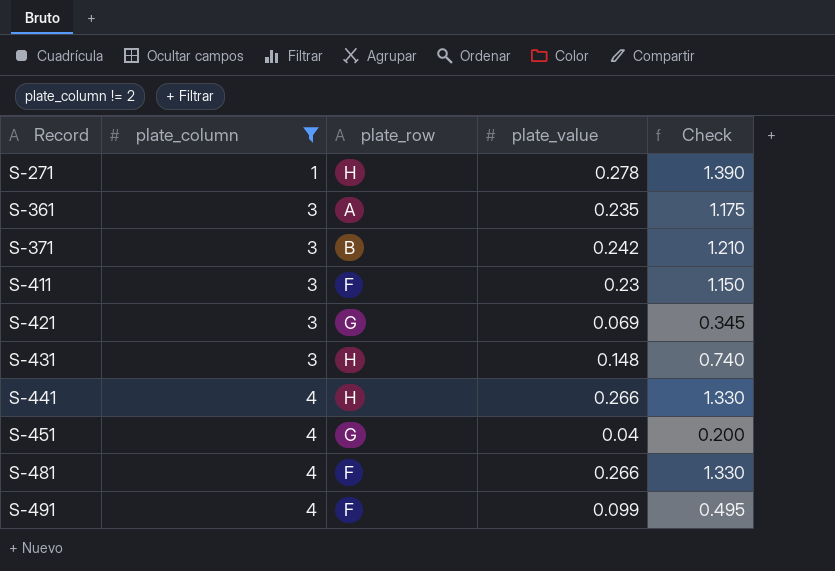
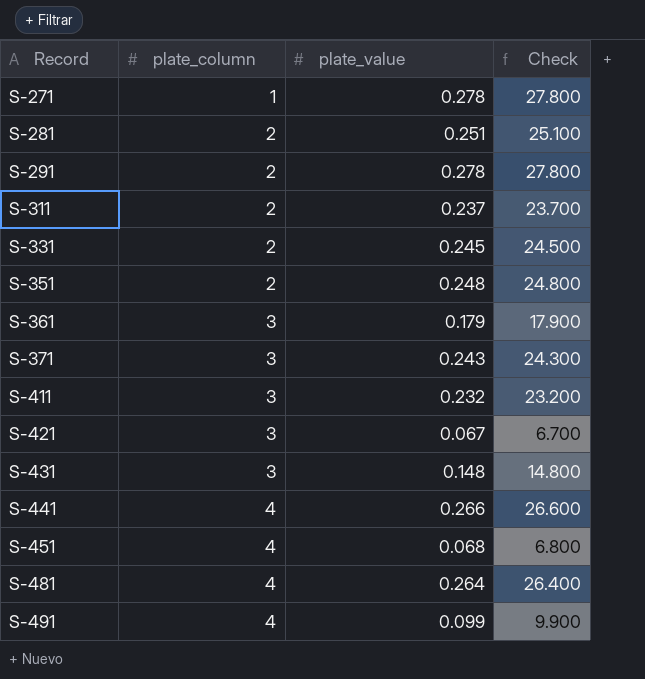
filter: plate_column != 2 -> none
column plate_row | position: 3 -> none
column Check | formula: [plate_value] * 5 -> [plate_value] * 100
S-361 | plate_value: 0.235 -> 0.179
S-371 | plate_value: 0.242 -> 0.243
S-411 | plate_value: 0.23 -> 0.232
S-421 | plate_value: 0.069 -> 0.067
S-451 | plate_value: 0.04 -> 0.068
S-481 | plate_value: 0.266 -> 0.264

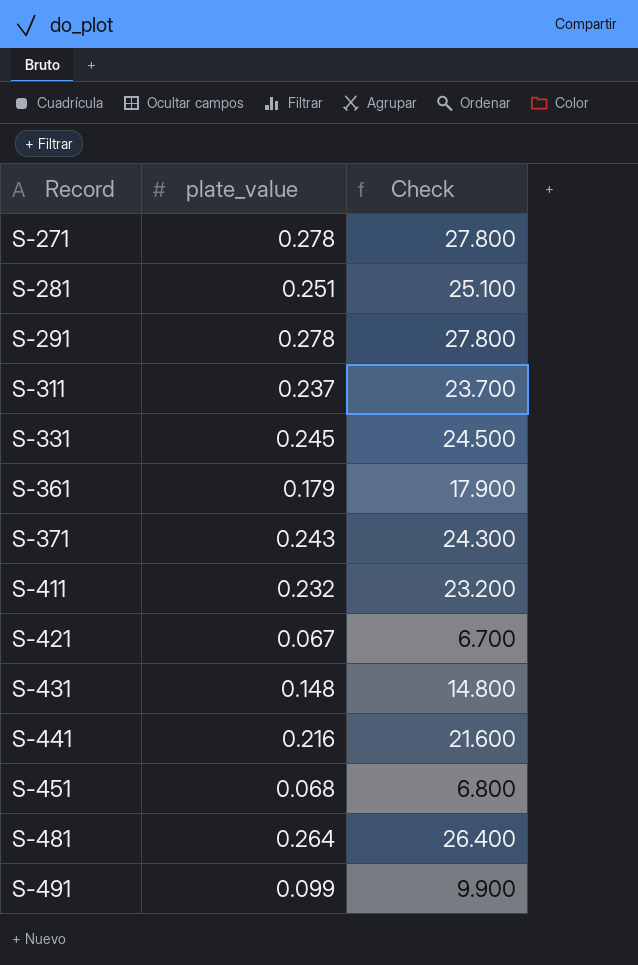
column plate_column | position: 2 -> none
row S-351: 2 | 0.248 | 24.800 -> none
S-441 | plate_value: 0.266 -> 0.216
S-441 | Check: 26.600 -> 21.600

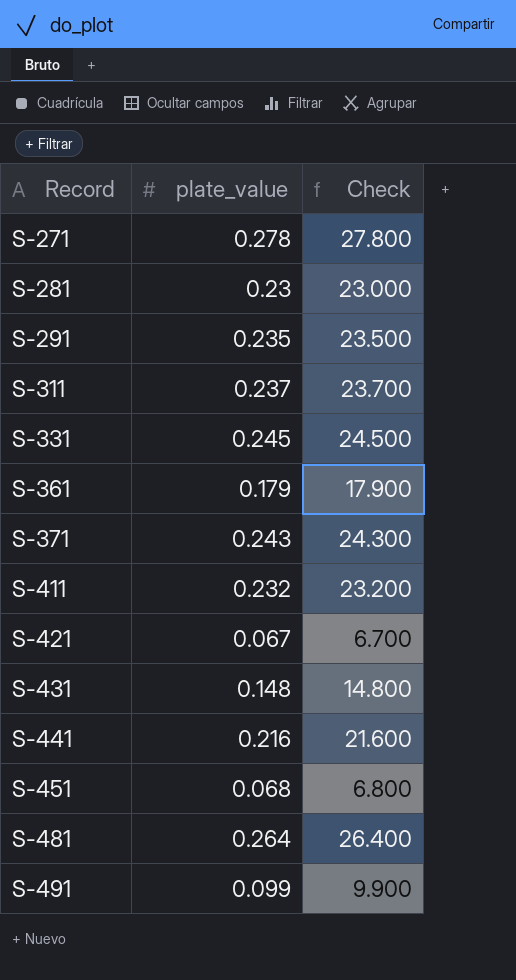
S-281 | plate_value: 0.251 -> 0.23
S-281 | Check: 25.100 -> 23.000
S-291 | plate_value: 0.278 -> 0.235
S-291 | Check: 27.800 -> 23.500

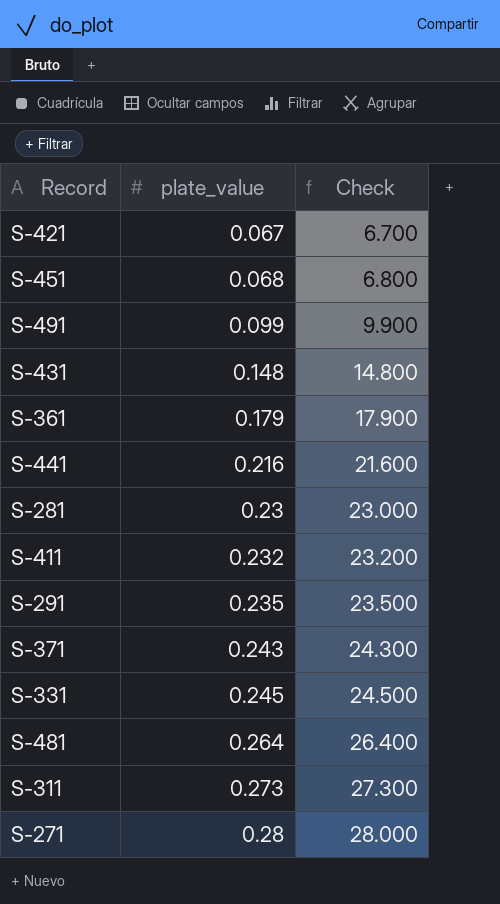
row order: Record ascending -> plate_value ascending
S-311 | plate_value: 0.237 -> 0.273
S-311 | Check: 23.700 -> 27.300
S-271 | plate_value: 0.278 -> 0.28
S-271 | Check: 27.800 -> 28.000

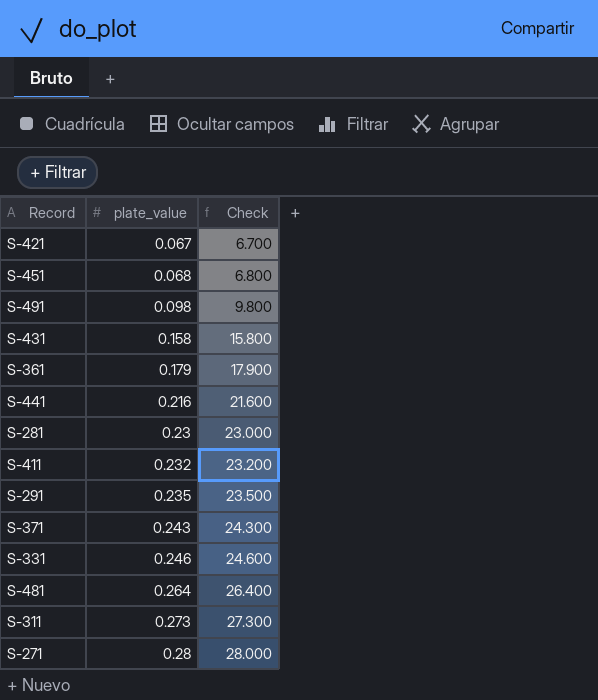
S-491 | plate_value: 0.099 -> 0.098
S-491 | Check: 9.900 -> 9.800
S-431 | plate_value: 0.148 -> 0.158
S-431 | Check: 14.800 -> 15.800
S-331 | plate_value: 0.245 -> 0.246
S-331 | Check: 24.500 -> 24.600

